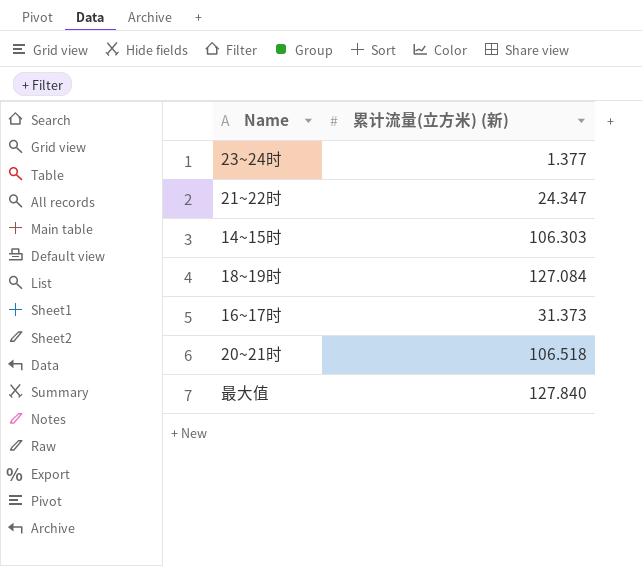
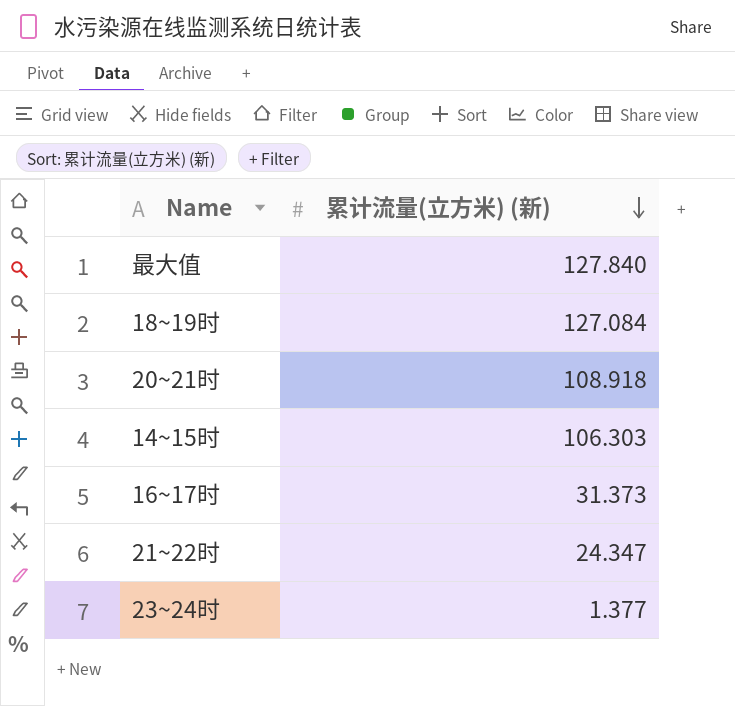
row order: none -> 累计流量(立方米) (新) descending
20~21时 | 累计流量(立方米) (新): 106.518 -> 108.918

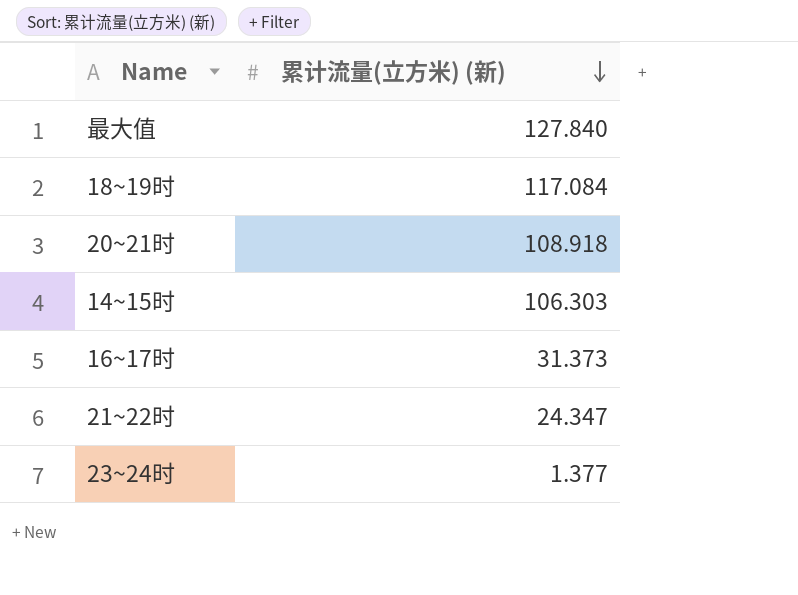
18~19时 | 累计流量(立方米) (新): 127.084 -> 117.084

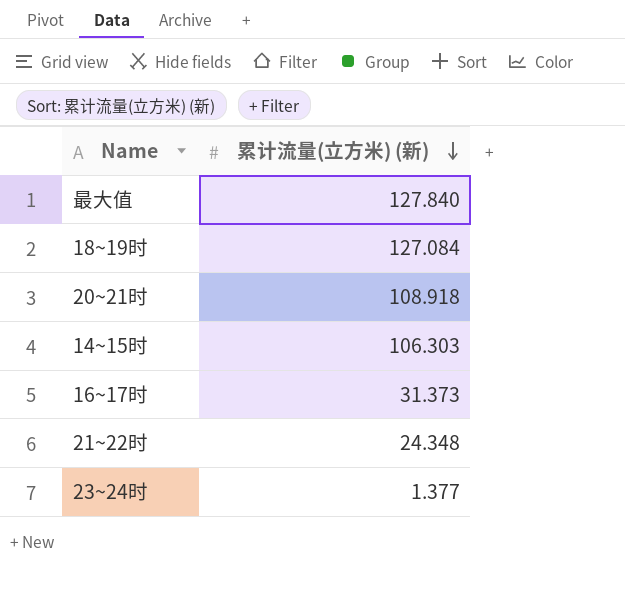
18~19时 | 累计流量(立方米) (新): 117.084 -> 127.084
21~22时 | 累计流量(立方米) (新): 24.347 -> 24.348

